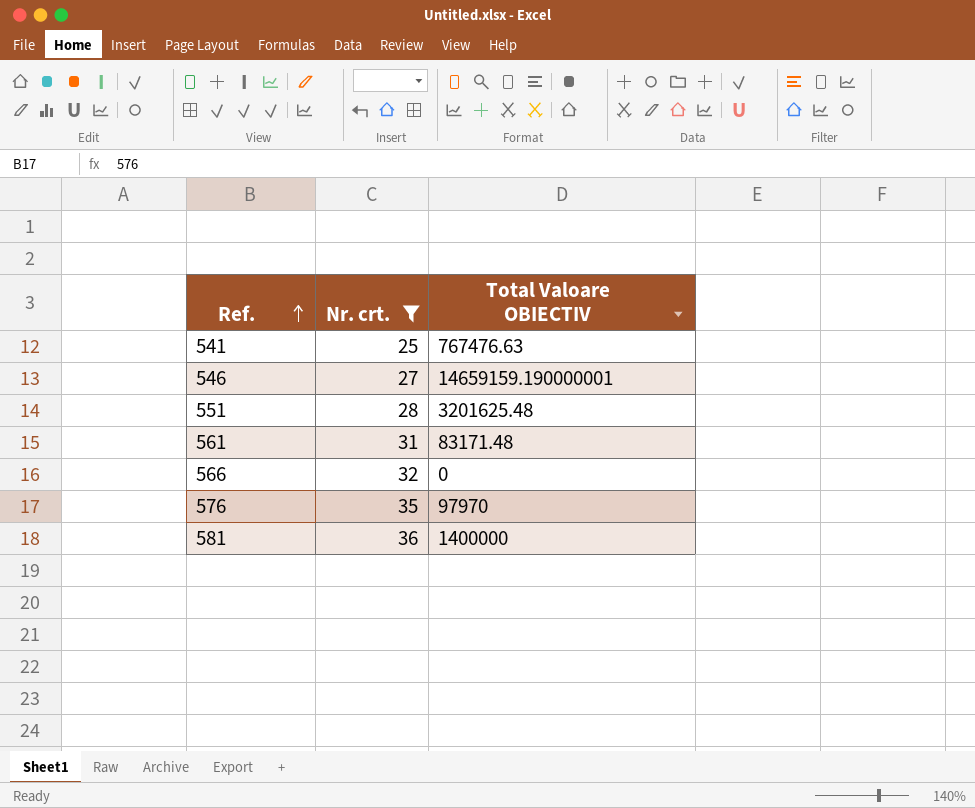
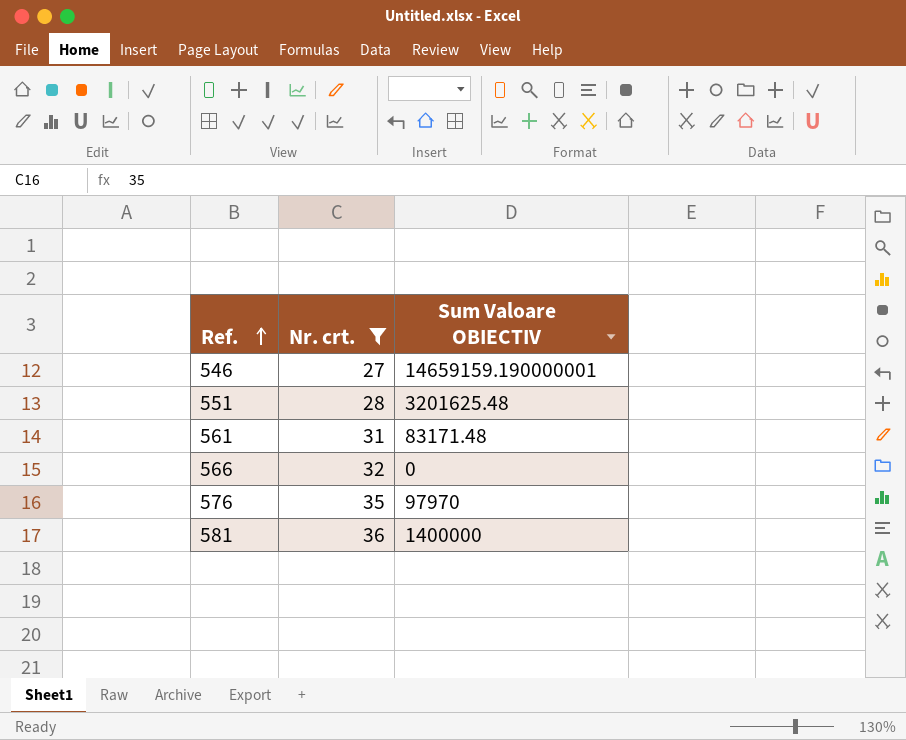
column name: Total Valoare OBIECTIV -> Sum Valoare OBIECTIV
row 541: 25 | 767476.63 -> none

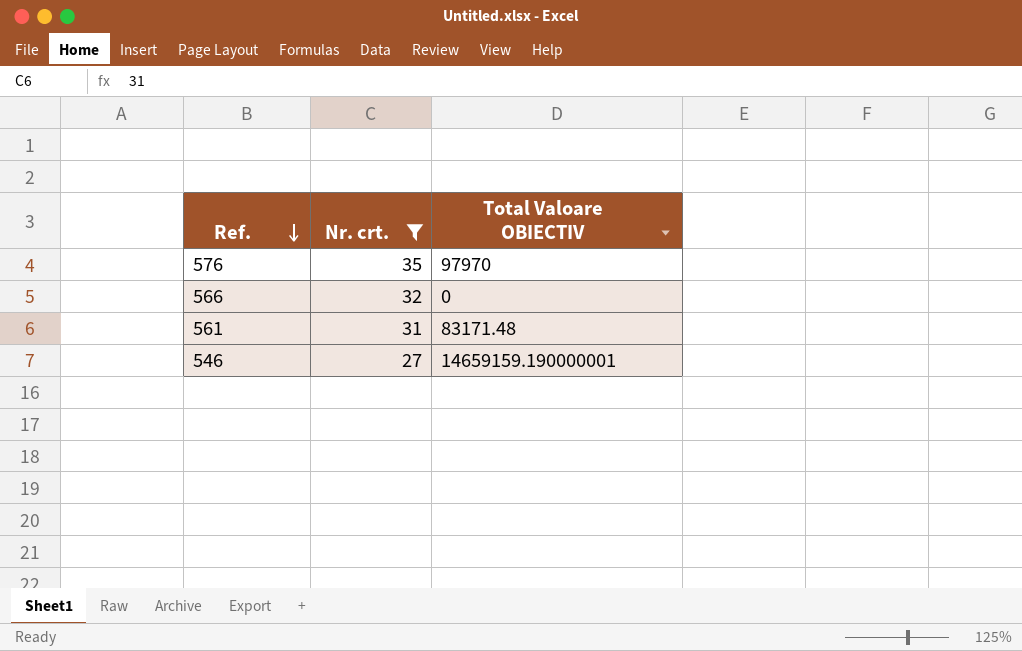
row order: Ref. ascending -> Ref. descending
column name: Sum Valoare OBIECTIV -> Total Valoare OBIECTIV
row 551: 28 | 3201625.48 -> none
row 581: 36 | 1400000 -> none

